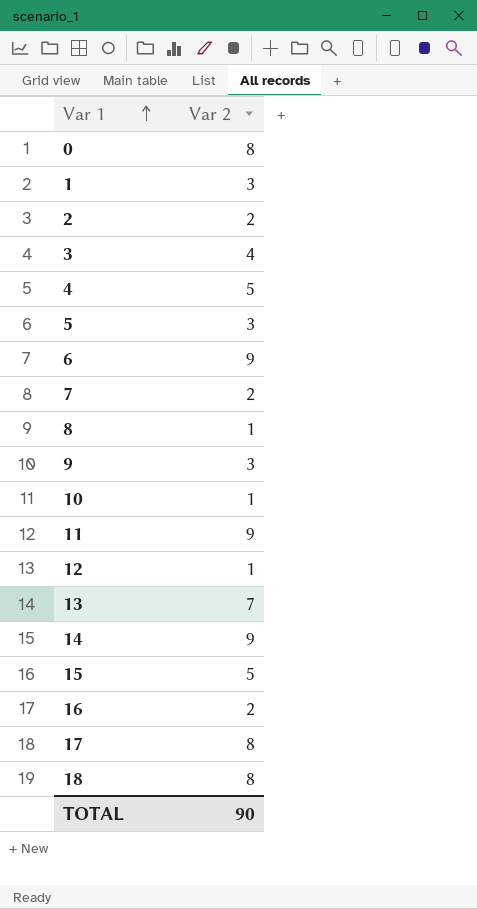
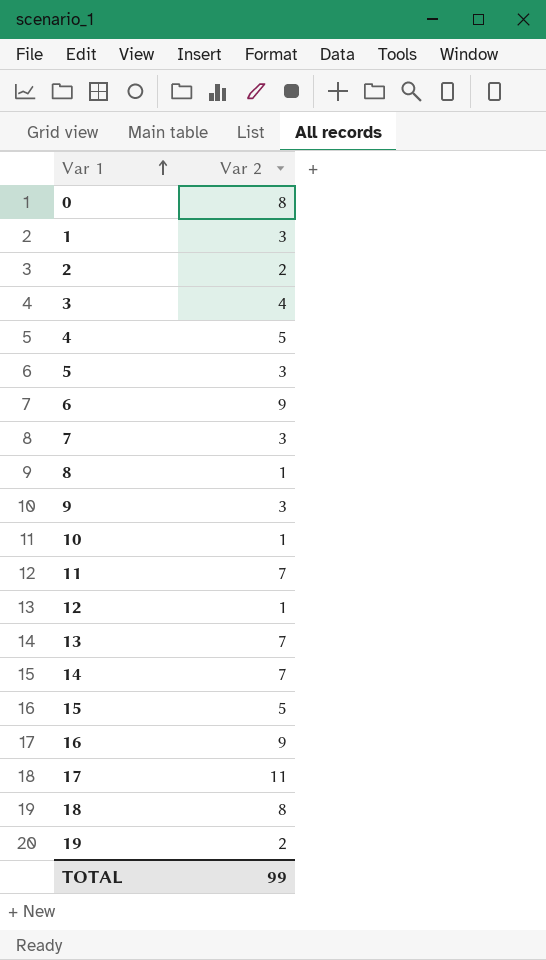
7 | Var 2: 2 -> 3
11 | Var 2: 9 -> 7
14 | Var 2: 9 -> 7
16 | Var 2: 2 -> 9
17 | Var 2: 8 -> 11
row 19: none -> 2
TOTAL | Var 2: 90 -> 99

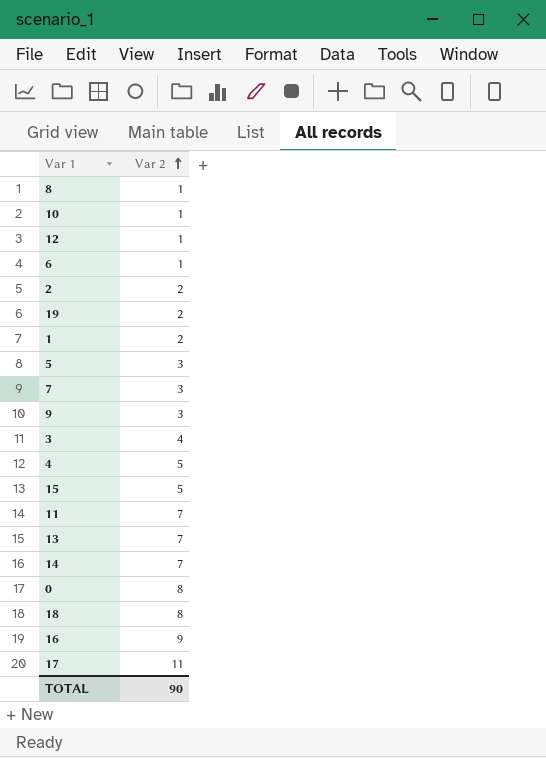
row order: Var 1 ascending -> Var 2 ascending
6 | Var 2: 9 -> 1
1 | Var 2: 3 -> 2
TOTAL | Var 2: 99 -> 90

